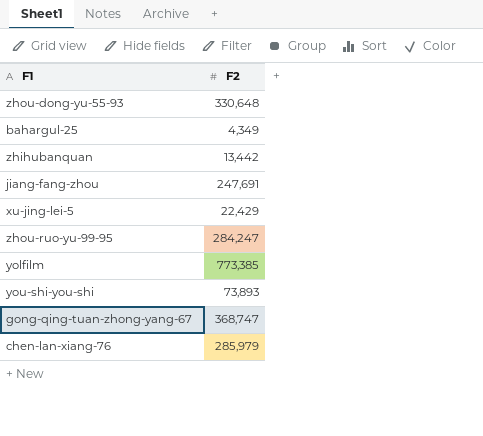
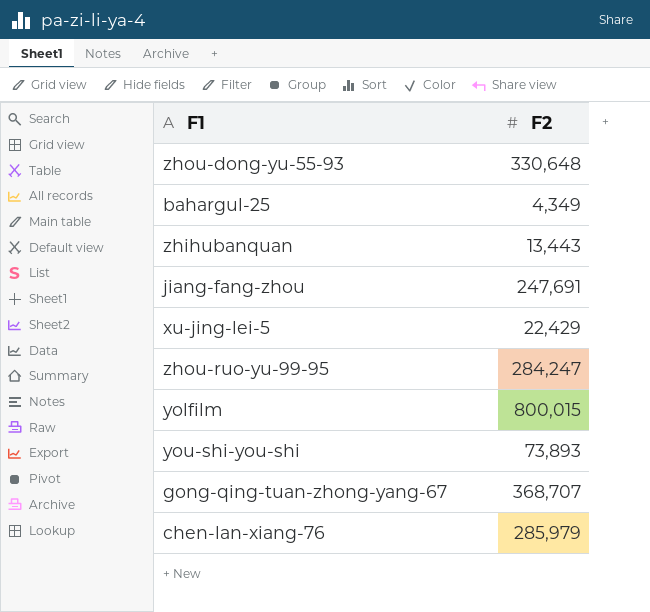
zhihubanquan | F2: 13,442 -> 13,443
yolfilm | F2: 773,385 -> 800,015
gong-qing-tuan-zhong-yang-67 | F2: 368,747 -> 368,707

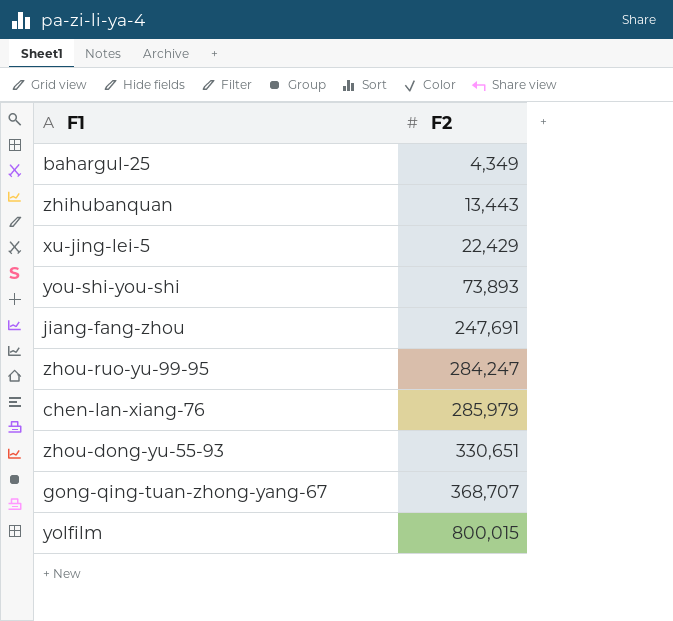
row order: none -> F2 ascending
zhou-dong-yu-55-93 | F2: 330,648 -> 330,651

